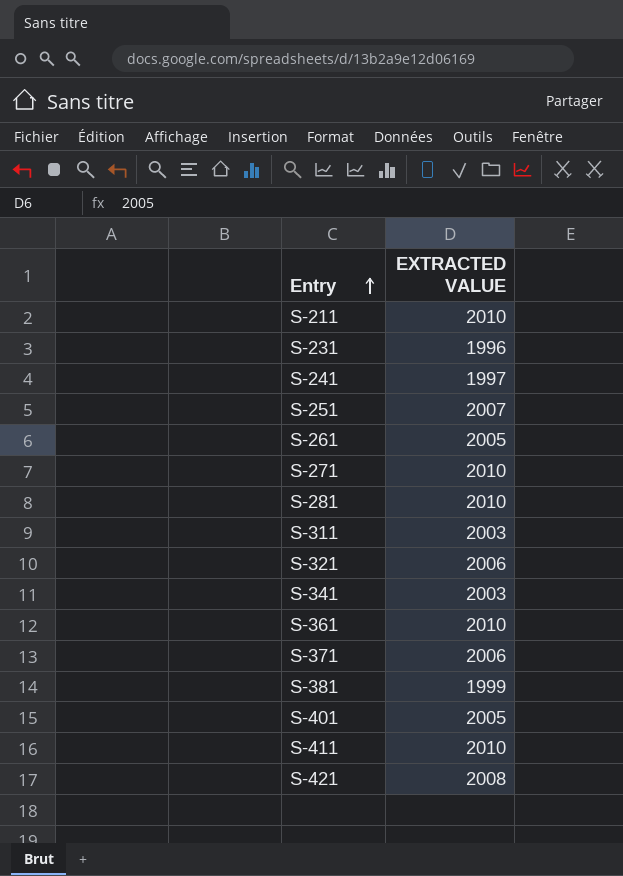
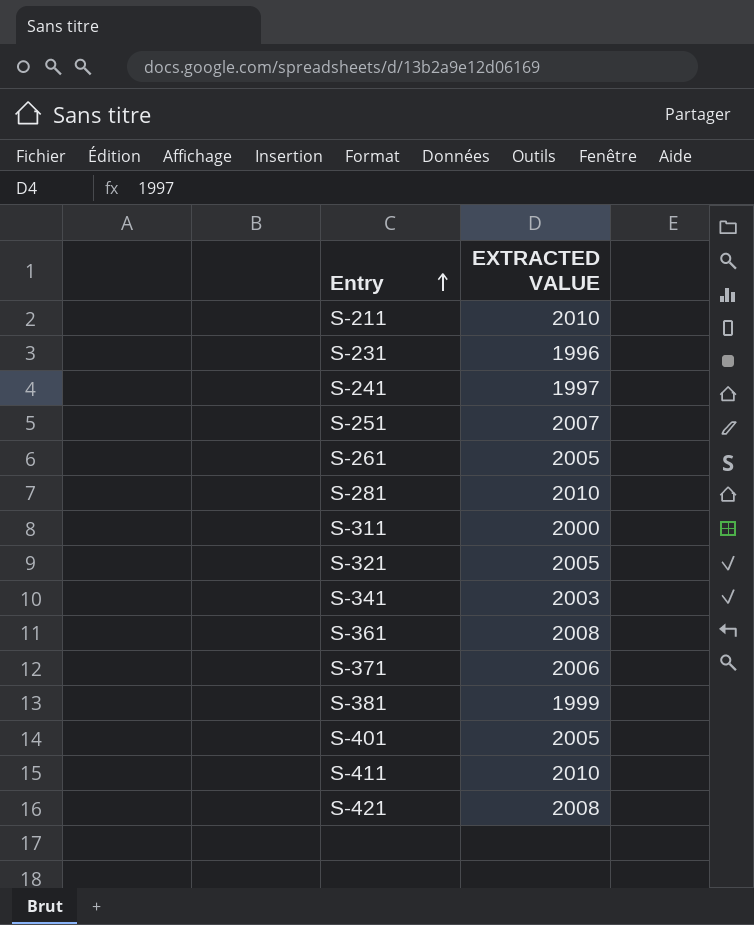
row S-271: 2010 -> none
S-311 | EXTRACTED VALUE: 2003 -> 2000
S-321 | EXTRACTED VALUE: 2006 -> 2005
S-361 | EXTRACTED VALUE: 2010 -> 2008

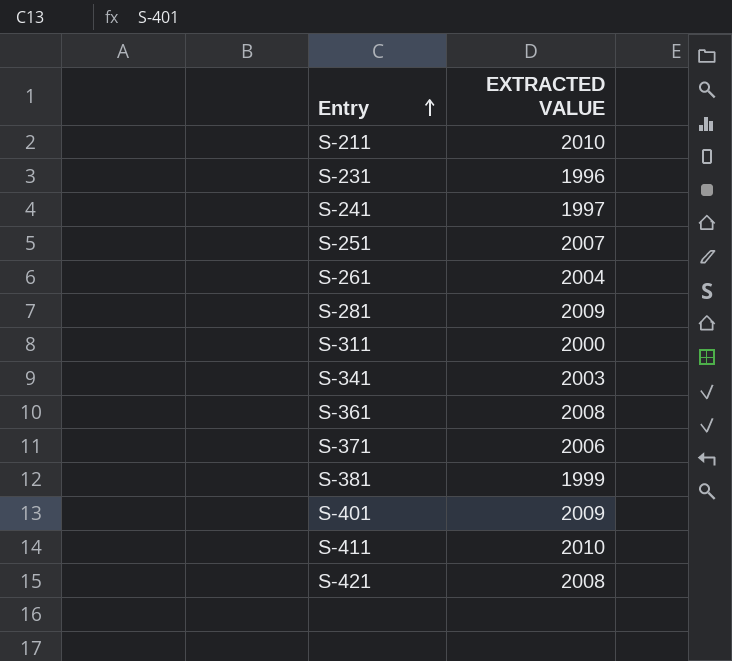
row S-321: 2005 -> none
S-261 | EXTRACTED VALUE: 2005 -> 2004
S-281 | EXTRACTED VALUE: 2010 -> 2009
S-401 | EXTRACTED VALUE: 2005 -> 2009

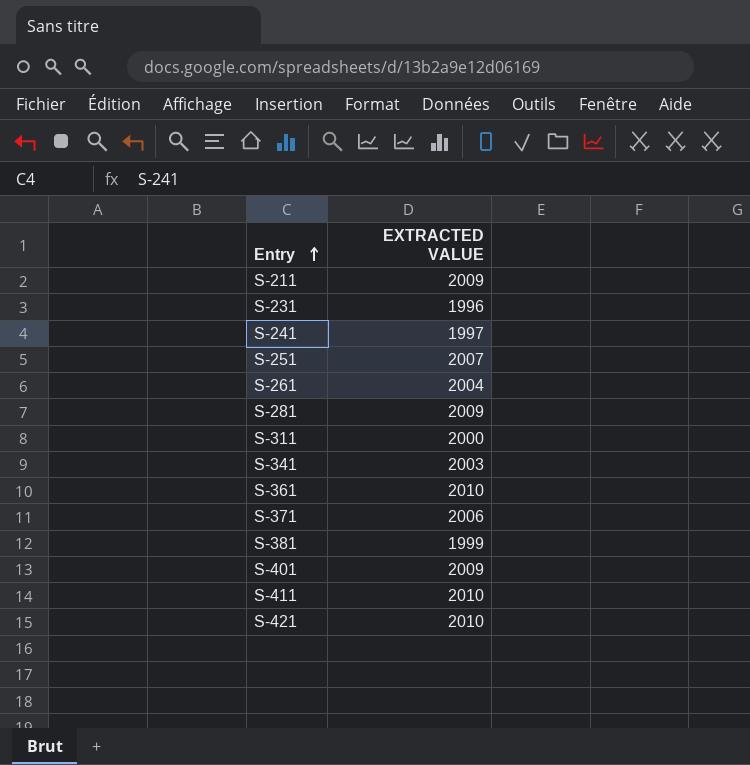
S-211 | EXTRACTED VALUE: 2010 -> 2009
S-361 | EXTRACTED VALUE: 2008 -> 2010
S-421 | EXTRACTED VALUE: 2008 -> 2010

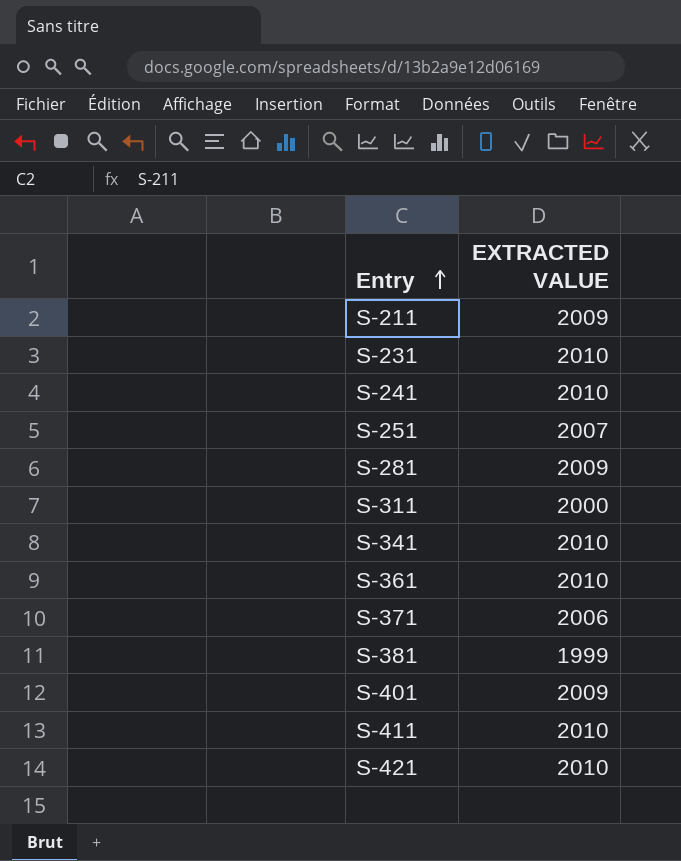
row S-261: 2004 -> none
S-231 | EXTRACTED VALUE: 1996 -> 2010
S-241 | EXTRACTED VALUE: 1997 -> 2010
S-341 | EXTRACTED VALUE: 2003 -> 2010

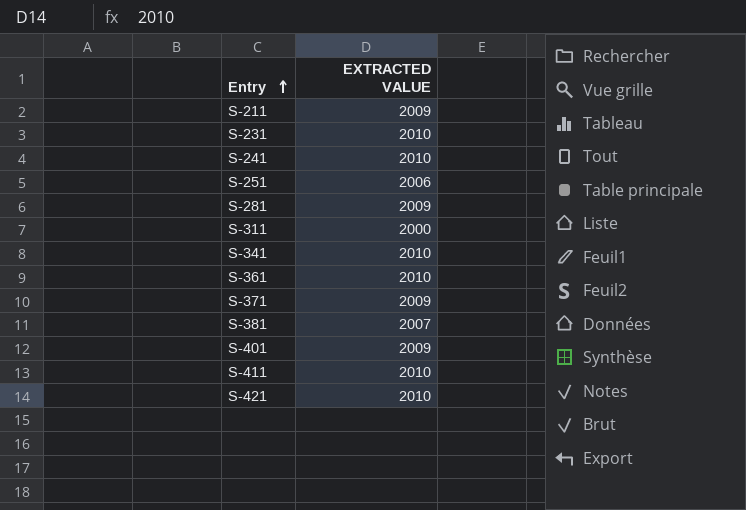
S-251 | EXTRACTED VALUE: 2007 -> 2006
S-371 | EXTRACTED VALUE: 2006 -> 2009
S-381 | EXTRACTED VALUE: 1999 -> 2007

